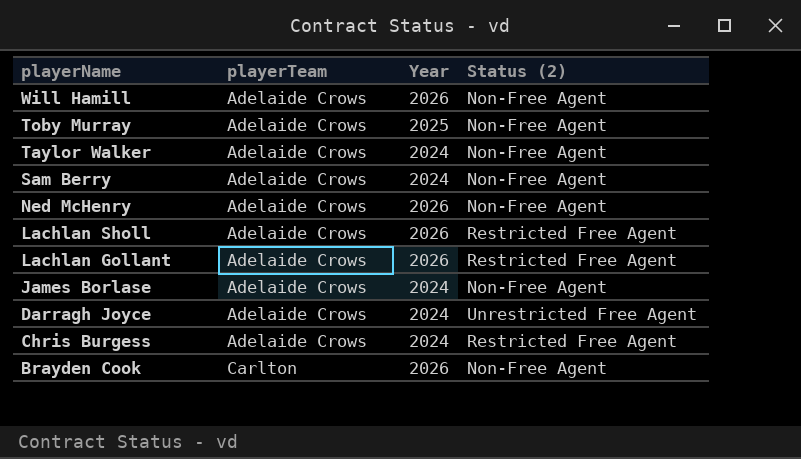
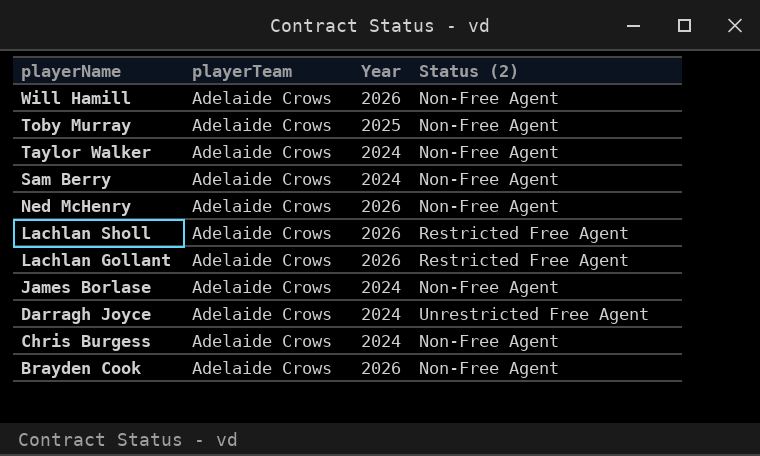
Chris Burgess | Status (2): Restricted Free Agent -> Non-Free Agent
Brayden Cook | playerTeam: Carlton -> Adelaide Crows

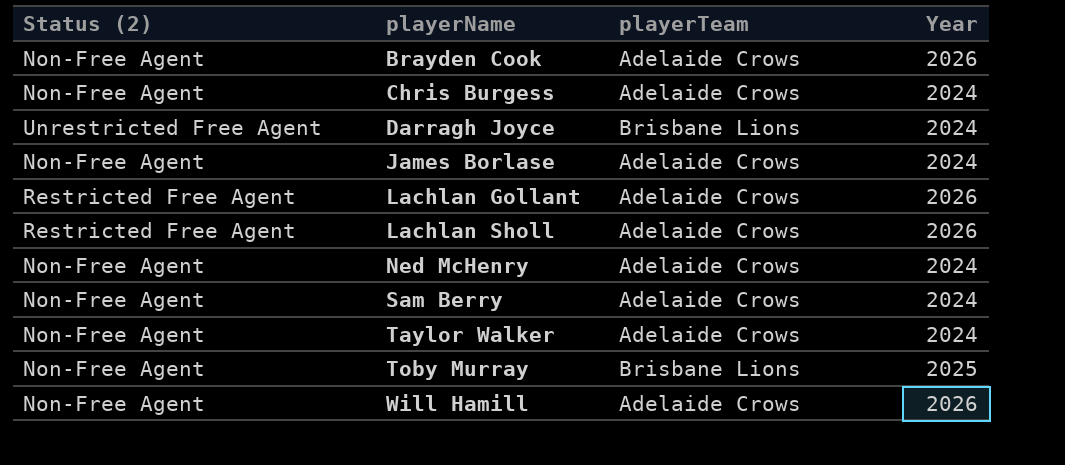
row order: playerName descending -> playerName ascending
column Status (2) | position: 4 -> 1
Darragh Joyce | playerTeam: Adelaide Crows -> Brisbane Lions
Ned McHenry | Year: 2026 -> 2024
Toby Murray | playerTeam: Adelaide Crows -> Brisbane Lions

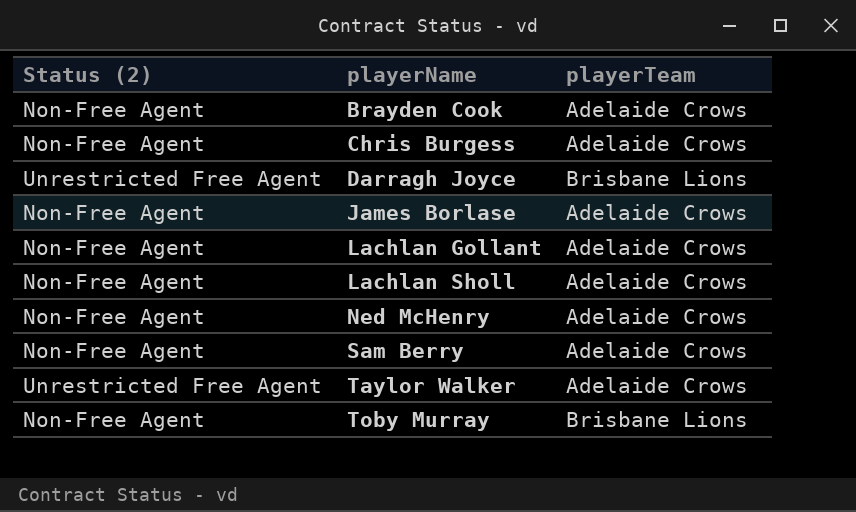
column Year | position: 4 -> none
row Will Hamill: Non-Free Agent | Adelaide Crows | 2026 -> none
Lachlan Gollant | Status (2): Restricted Free Agent -> Non-Free Agent
Lachlan Sholl | Status (2): Restricted Free Agent -> Non-Free Agent
Taylor Walker | Status (2): Non-Free Agent -> Unrestricted Free Agent

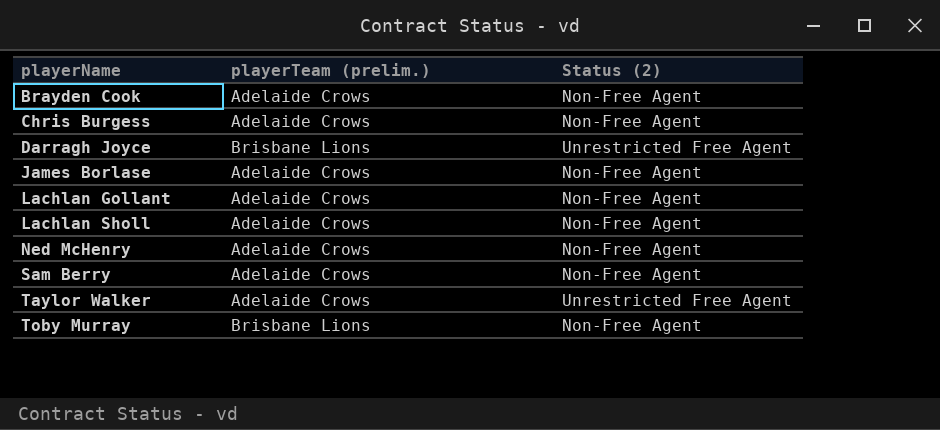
column name: playerTeam -> playerTeam (prelim.)
column Status (2) | position: 1 -> 3

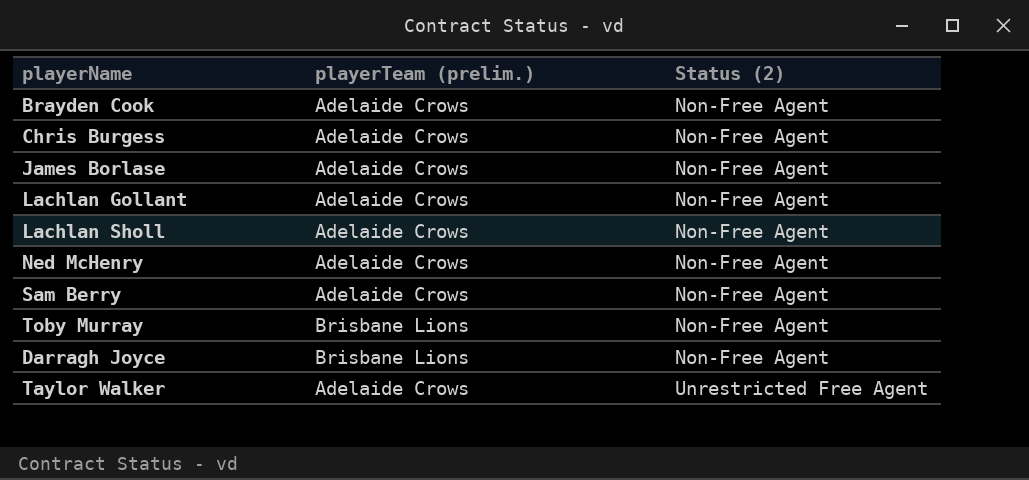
row order: playerName ascending -> Status (2) ascending
Darragh Joyce | Status (2): Unrestricted Free Agent -> Non-Free Agent

